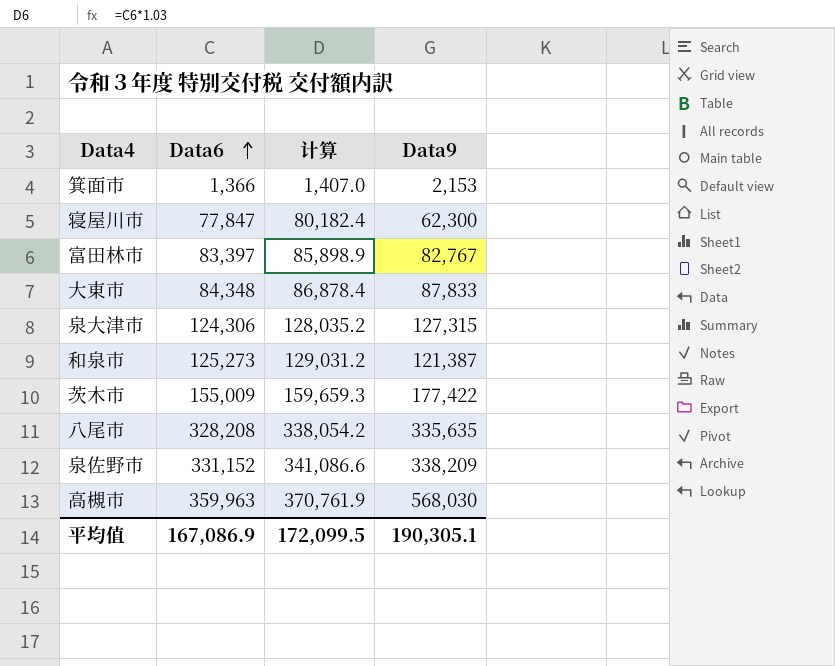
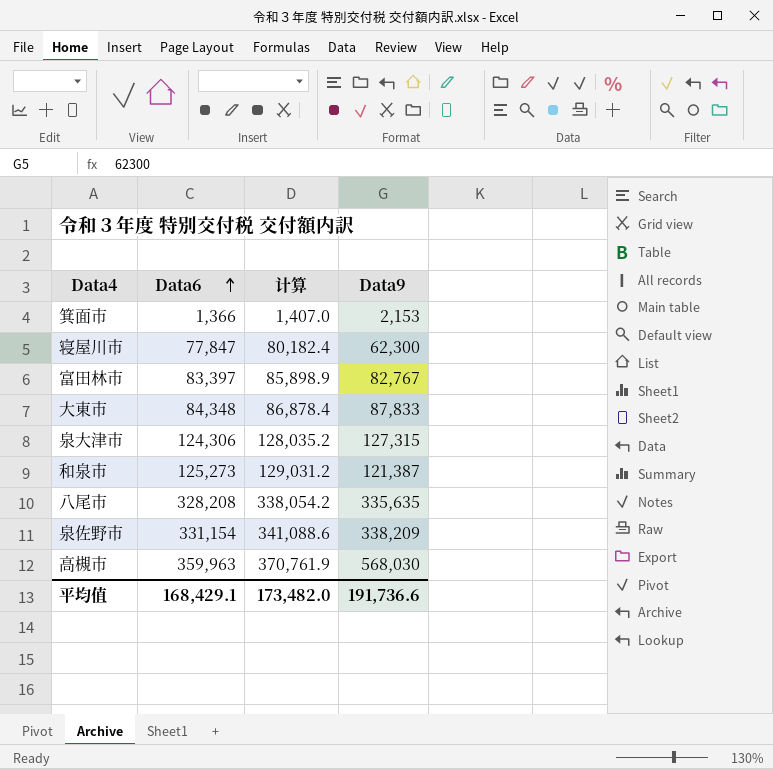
row 茨木市: 155,009 | 159,659.3 | 177,422 -> none
泉佐野市 | Data6: 331,152 -> 331,154
泉佐野市 | 计算: 341,086.6 -> 341,088.6
平均值 | Data6: 167,086.9 -> 168,429.1
平均值 | 计算: 172,099.5 -> 173,482.0
平均值 | Data9: 190,305.1 -> 191,736.6

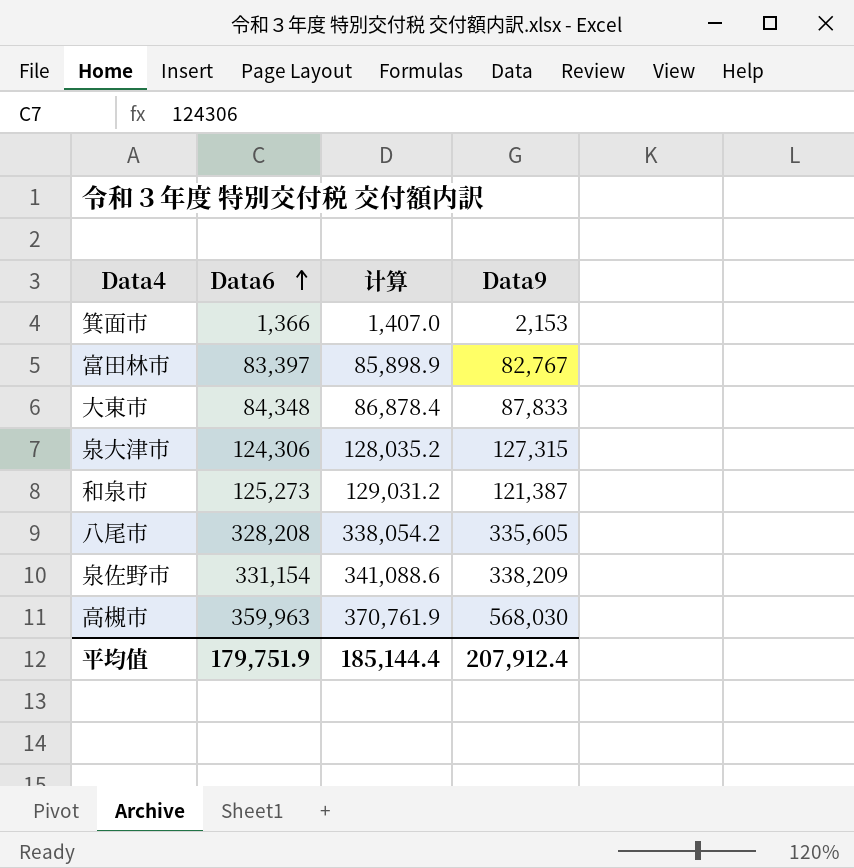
row 寝屋川市: 77,847 | 80,182.4 | 62,300 -> none
八尾市 | Data9: 335,635 -> 335,605
平均值 | Data6: 168,429.1 -> 179,751.9
平均值 | 计算: 173,482.0 -> 185,144.4
平均值 | Data9: 191,736.6 -> 207,912.4

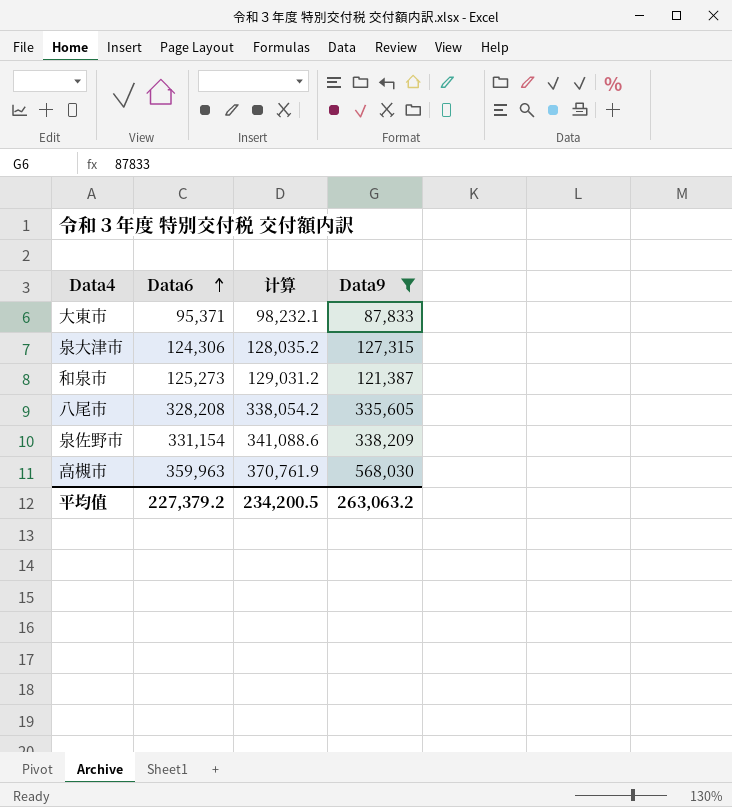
filter: none -> Data9 >= 87,833
大東市 | Data6: 84,348 -> 95,371
大東市 | 计算: 86,878.4 -> 98,232.1
平均值 | Data6: 179,751.9 -> 227,379.2
平均值 | 计算: 185,144.4 -> 234,200.5
平均值 | Data9: 207,912.4 -> 263,063.2

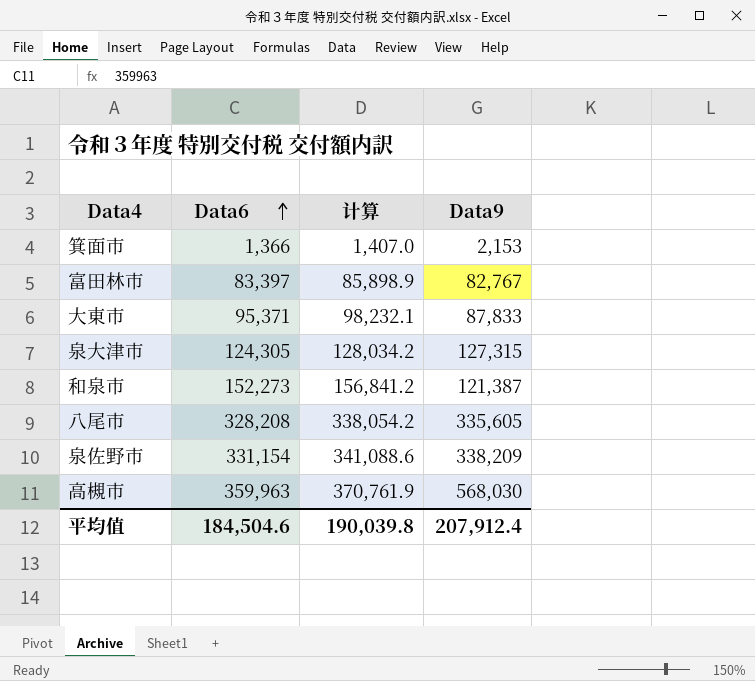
filter: Data9 >= 87,833 -> none
泉大津市 | Data6: 124,306 -> 124,305
泉大津市 | 计算: 128,035.2 -> 128,034.2
和泉市 | Data6: 125,273 -> 152,273
和泉市 | 计算: 129,031.2 -> 156,841.2
平均值 | Data6: 227,379.2 -> 184,504.6
平均值 | 计算: 234,200.5 -> 190,039.8
平均值 | Data9: 263,063.2 -> 207,912.4

